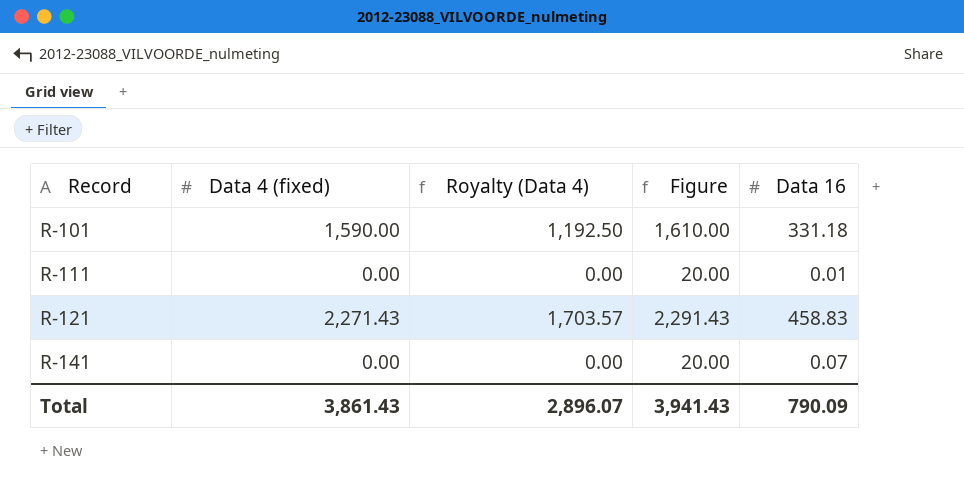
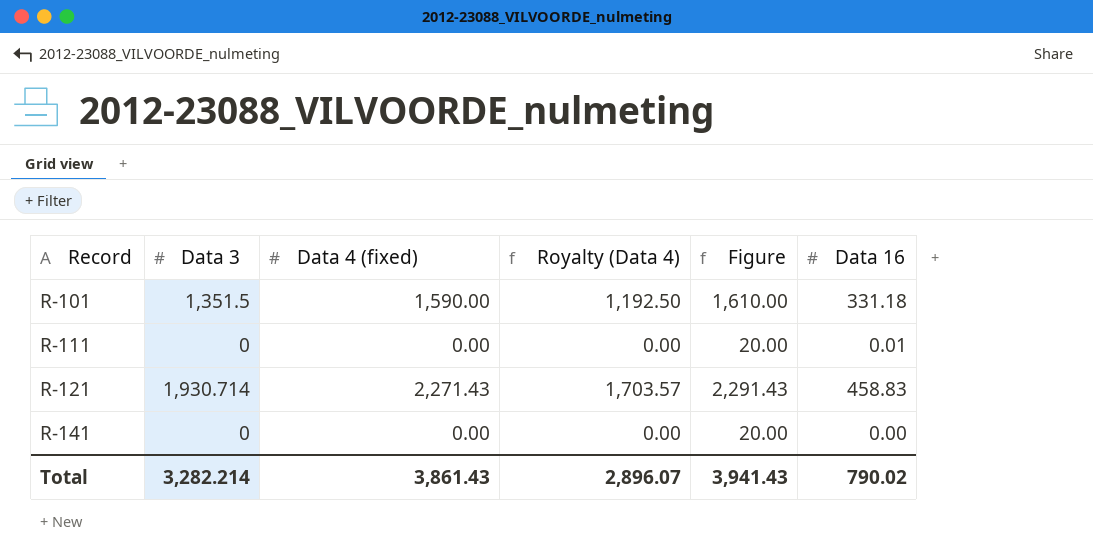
column Data 3 | position: none -> 2
R-141 | Data 16: 0.07 -> 0.00
Total | Data 16: 790.09 -> 790.02

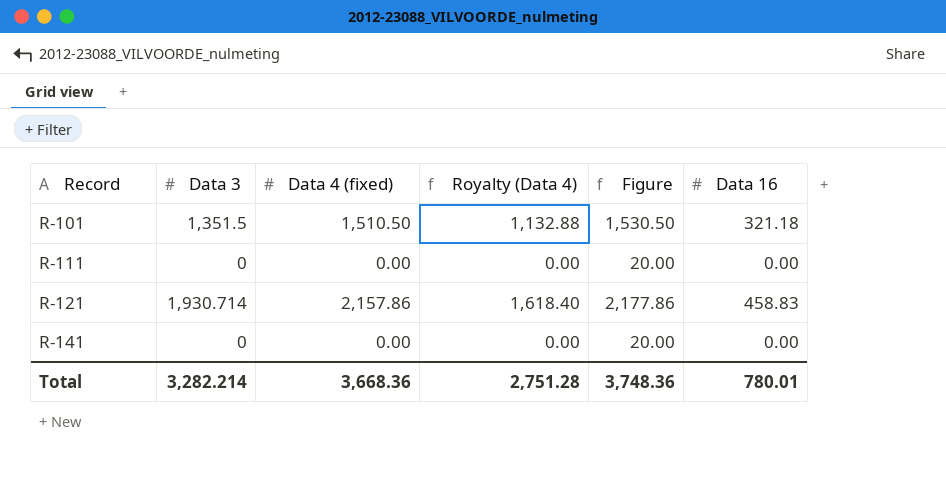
R-101 | Data 4 (fixed): 1,590.00 -> 1,510.50
R-101 | Royalty (Data 4): 1,192.50 -> 1,132.88
R-101 | Figure: 1,610.00 -> 1,530.50
R-101 | Data 16: 331.18 -> 321.18
R-111 | Data 16: 0.01 -> 0.00
R-121 | Data 4 (fixed): 2,271.43 -> 2,157.86
R-121 | Royalty (Data 4): 1,703.57 -> 1,618.40
R-121 | Figure: 2,291.43 -> 2,177.86
Total | Data 4 (fixed): 3,861.43 -> 3,668.36
Total | Royalty (Data 4): 2,896.07 -> 2,751.28
Total | Figure: 3,941.43 -> 3,748.36
Total | Data 16: 790.02 -> 780.01

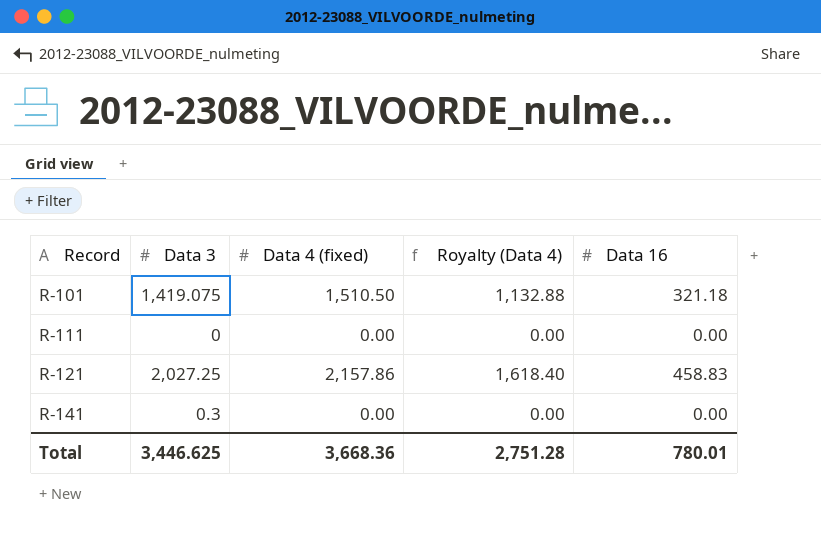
column Figure | formula: [Data 4 (fixed)] + 20 -> none
R-101 | Data 3: 1,351.5 -> 1,419.075
R-121 | Data 3: 1,930.714 -> 2,027.25
R-141 | Data 3: 0 -> 0.3
Total | Data 3: 3,282.214 -> 3,446.625

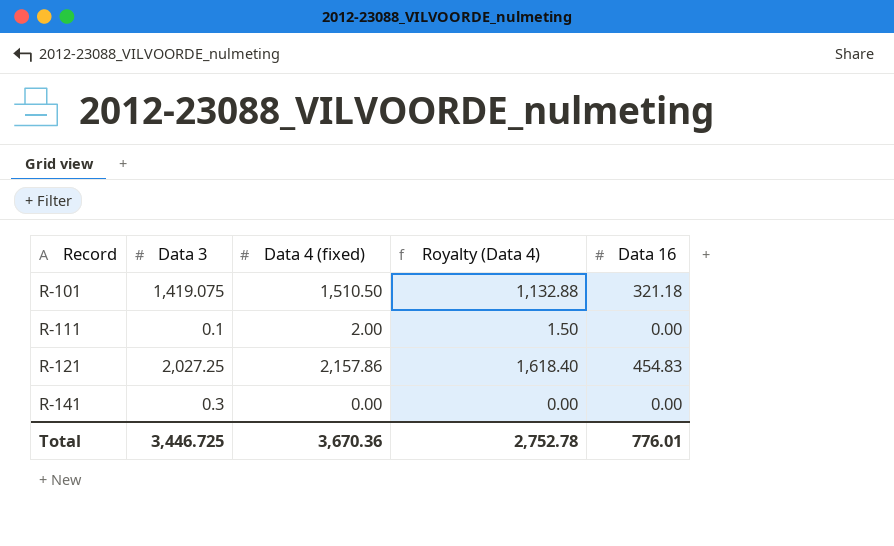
R-111 | Data 3: 0 -> 0.1
R-111 | Data 4 (fixed): 0.00 -> 2.00
R-111 | Royalty (Data 4): 0.00 -> 1.50
R-121 | Data 16: 458.83 -> 454.83
Total | Data 3: 3,446.625 -> 3,446.725
Total | Data 4 (fixed): 3,668.36 -> 3,670.36
Total | Royalty (Data 4): 2,751.28 -> 2,752.78
Total | Data 16: 780.01 -> 776.01

